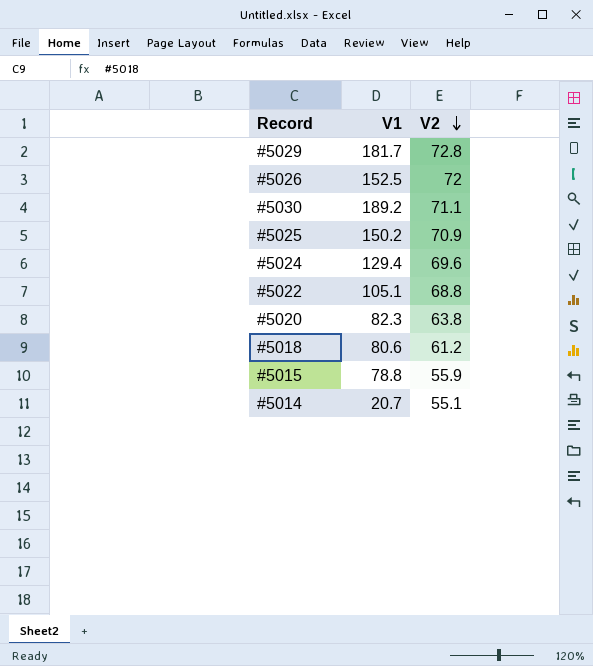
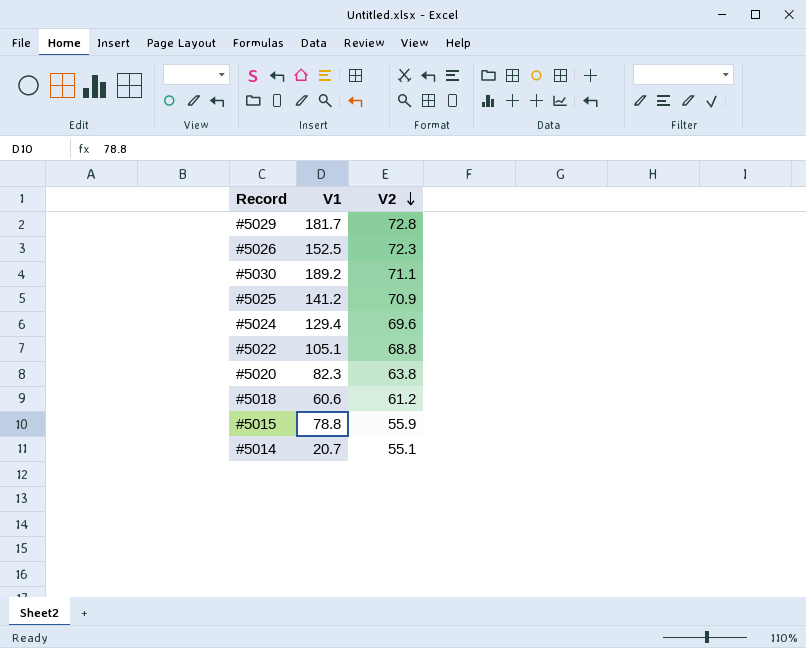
#5026 | V2: 72 -> 72.3
#5025 | V1: 150.2 -> 141.2
#5018 | V1: 80.6 -> 60.6

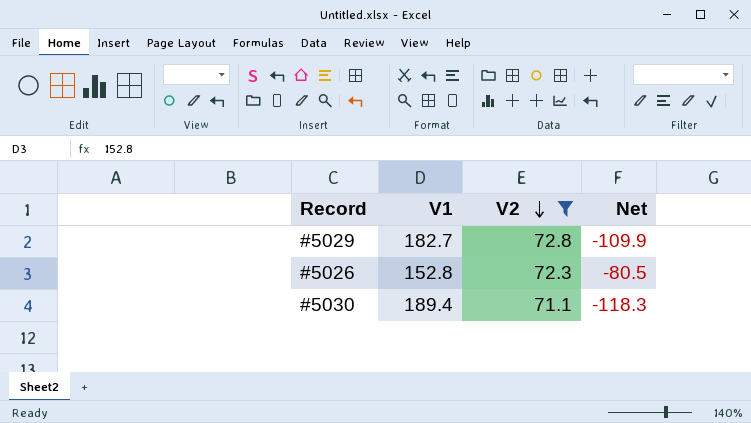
filter: none -> V2 >= 71.1
column Net | formula: none -> [V2] - [V1]
#5029 | V1: 181.7 -> 182.7
#5026 | V1: 152.5 -> 152.8
#5030 | V1: 189.2 -> 189.4

